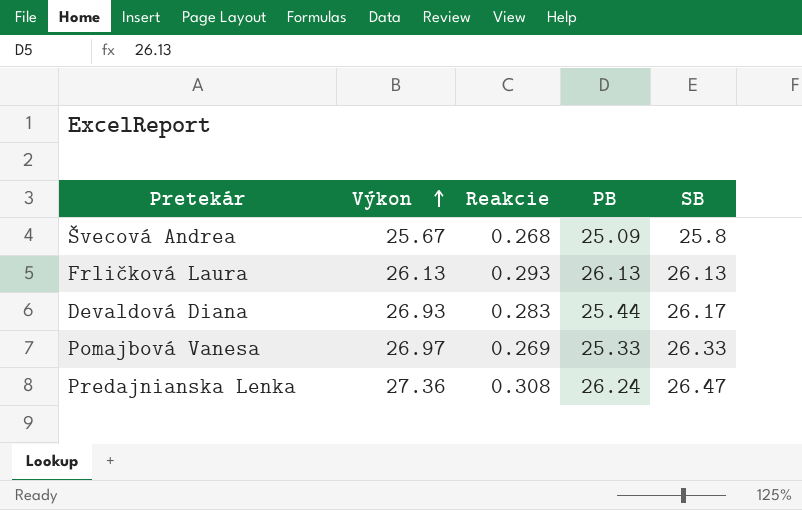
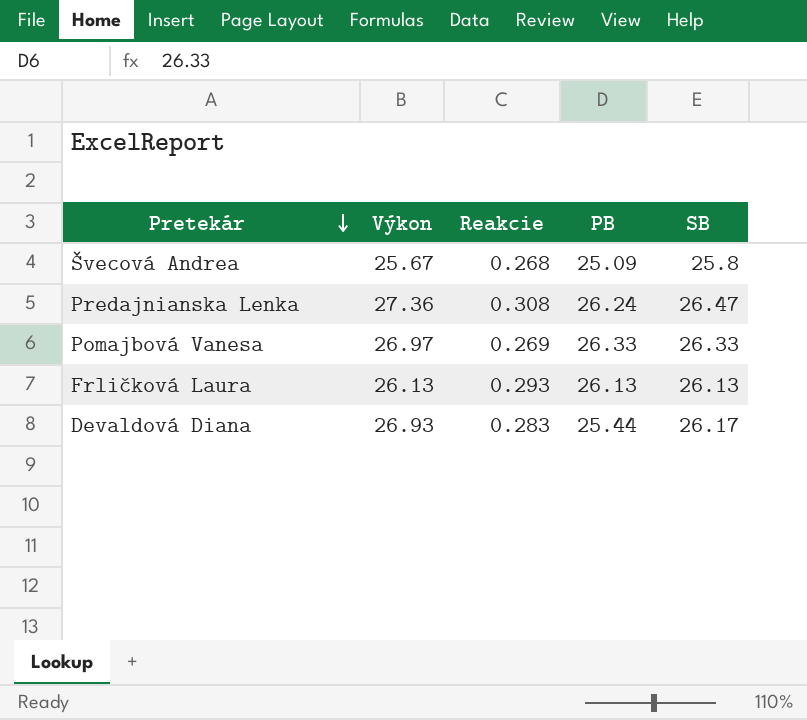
row order: Výkon ascending -> Pretekár descending
Pomajbová Vanesa | PB: 25.33 -> 26.33

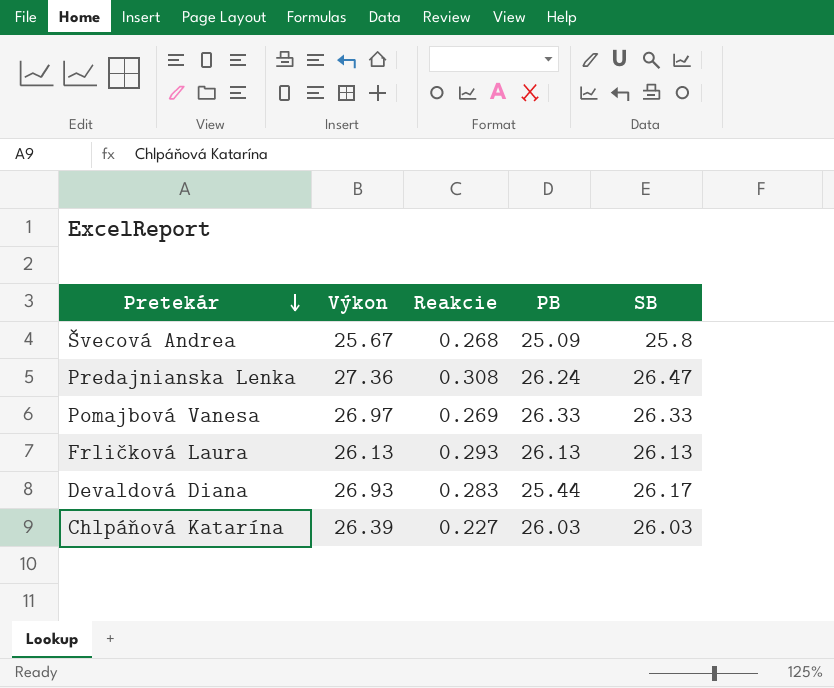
row Chlpáňová Katarína: none -> 26.39 | 0.227 | 26.03 | 26.03

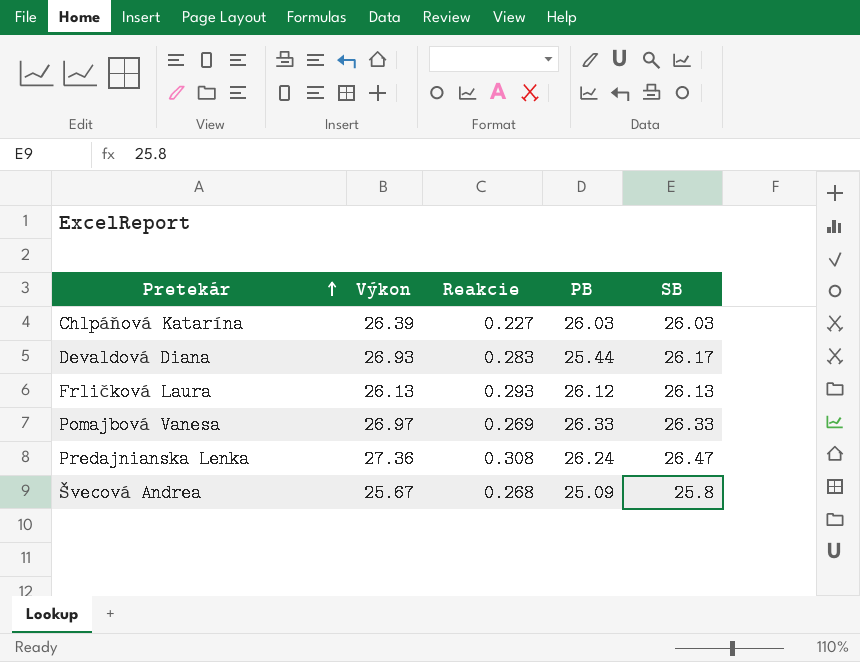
row order: Pretekár descending -> Pretekár ascending
Frličková Laura | PB: 26.13 -> 26.12

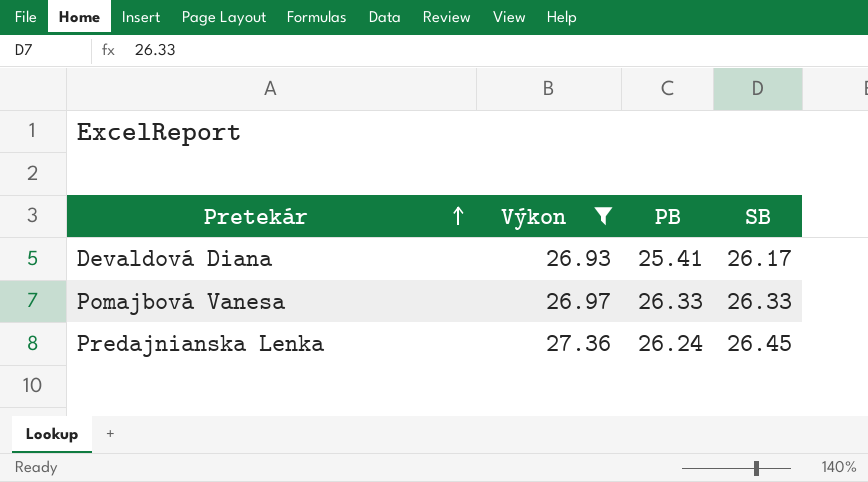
filter: none -> Výkon >= 26.93
column Reakcie | position: 3 -> none
Devaldová Diana | PB: 25.44 -> 25.41
Predajnianska Lenka | SB: 26.47 -> 26.45

